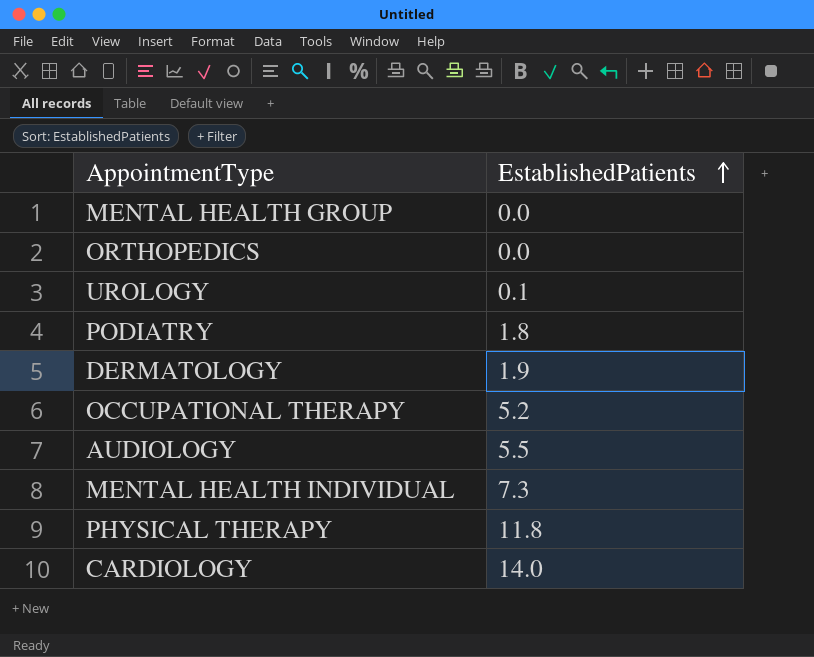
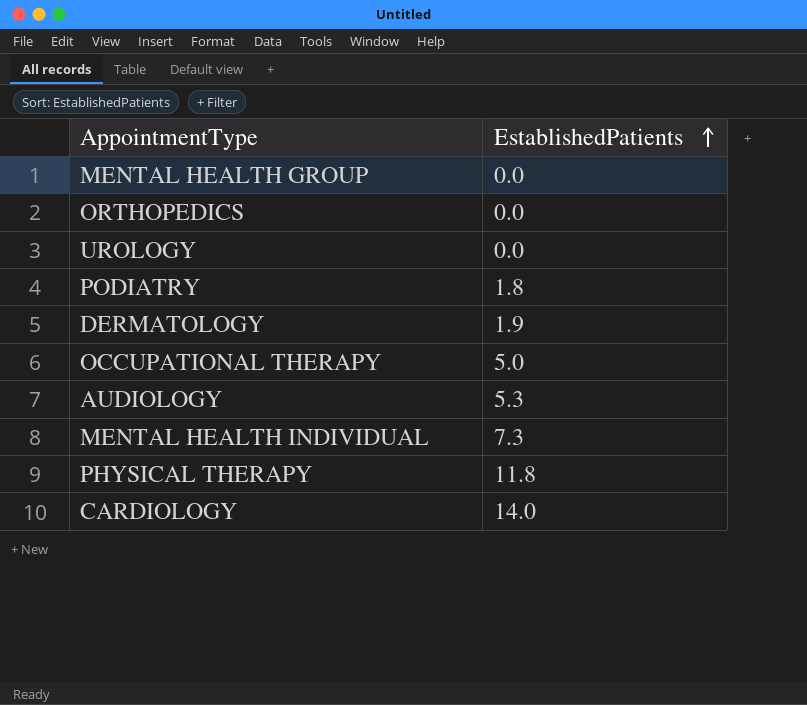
UROLOGY | EstablishedPatients: 0.1 -> 0.0
OCCUPATIONAL THERAPY | EstablishedPatients: 5.2 -> 5.0
AUDIOLOGY | EstablishedPatients: 5.5 -> 5.3

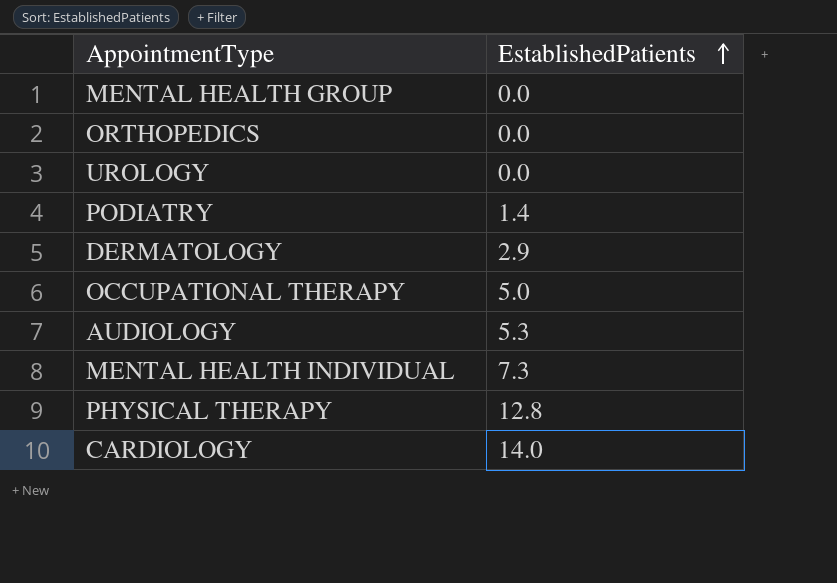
PODIATRY | EstablishedPatients: 1.8 -> 1.4
DERMATOLOGY | EstablishedPatients: 1.9 -> 2.9
PHYSICAL THERAPY | EstablishedPatients: 11.8 -> 12.8

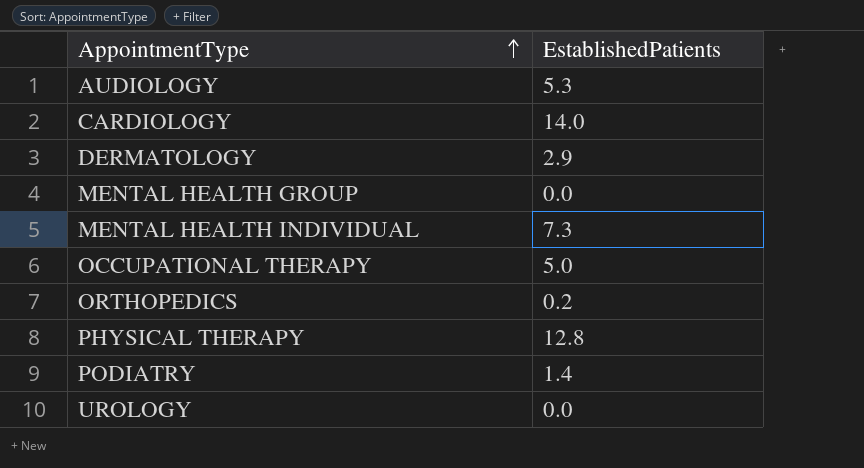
row order: EstablishedPatients ascending -> AppointmentType ascending
ORTHOPEDICS | EstablishedPatients: 0.0 -> 0.2

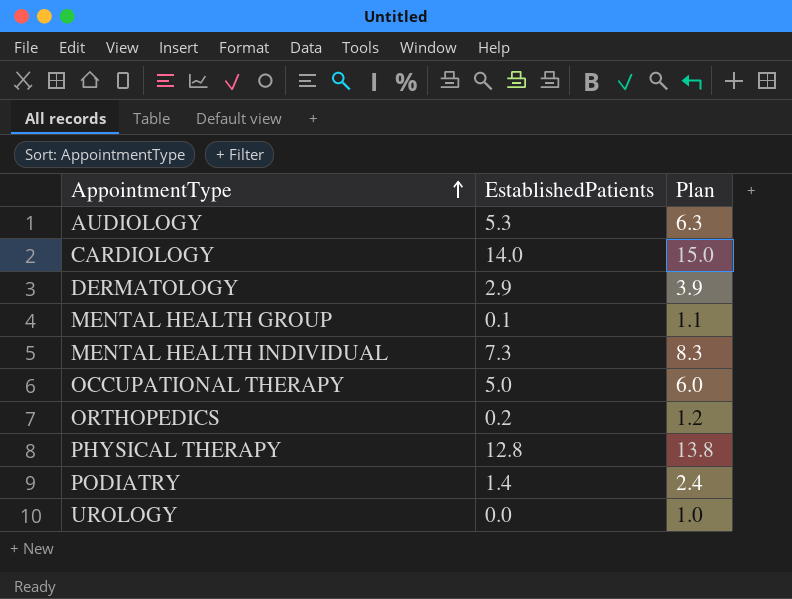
column Plan | formula: none -> [EstablishedPatients] + 1
MENTAL HEALTH GROUP | EstablishedPatients: 0.0 -> 0.1

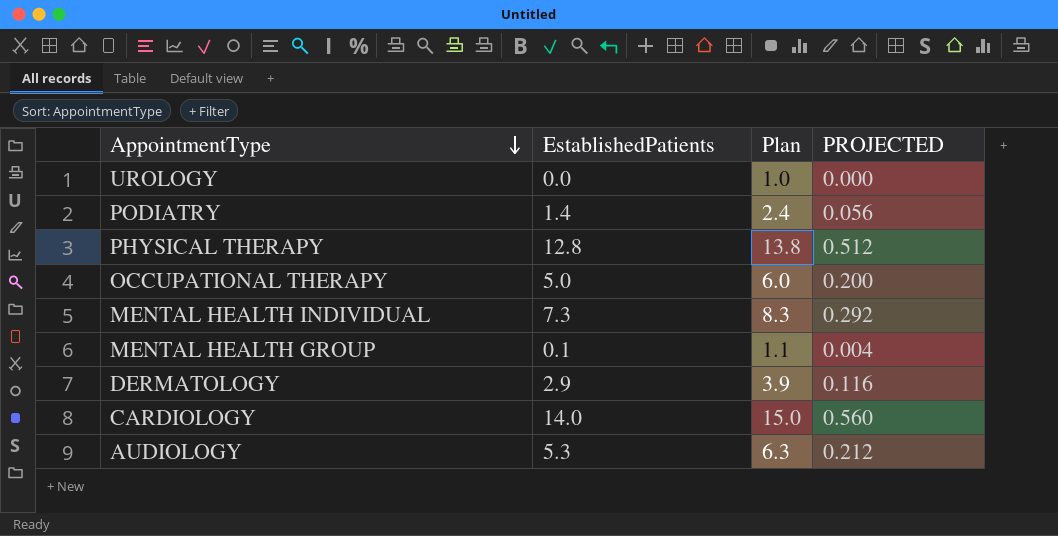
row order: AppointmentType ascending -> AppointmentType descending
column PROJECTED | formula: none -> [EstablishedPatients] * 0.04
row ORTHOPEDICS: 0.2 | 1.2 -> none

